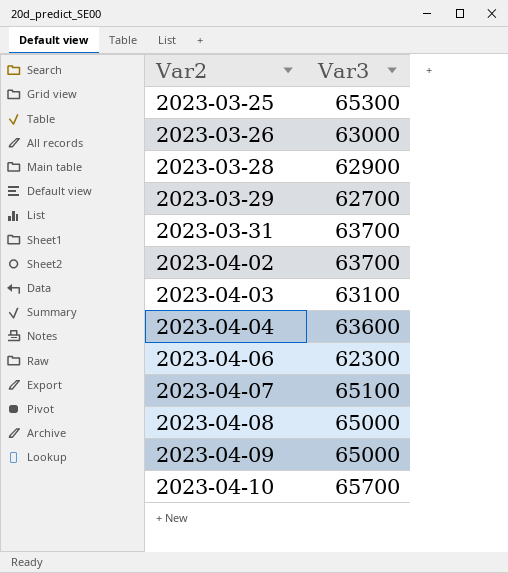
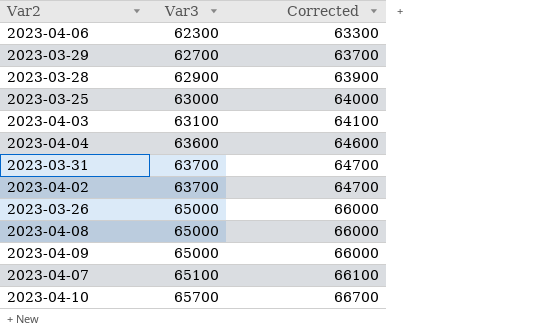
row order: Var2 ascending -> Var3 ascending
column Corrected | formula: none -> [Var3] + 1000
2023-03-25 | Var3: 65300 -> 63000
2023-03-26 | Var3: 63000 -> 65000

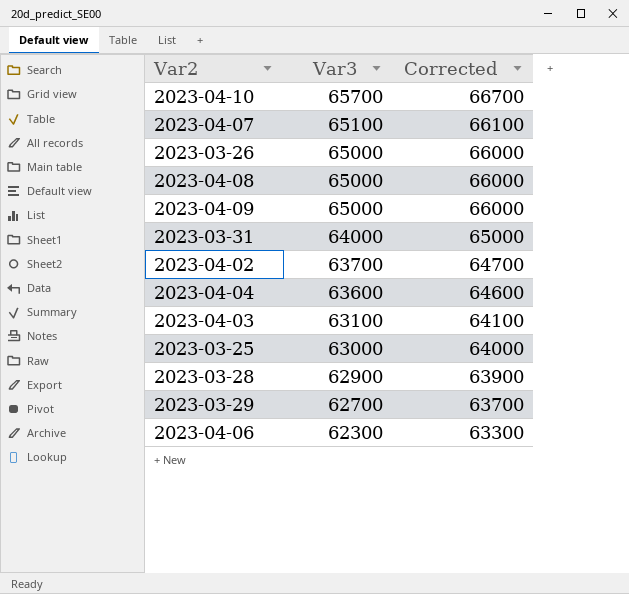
row order: Var3 ascending -> Var3 descending
2023-03-31 | Var3: 63700 -> 64000
2023-03-31 | Corrected: 64700 -> 65000

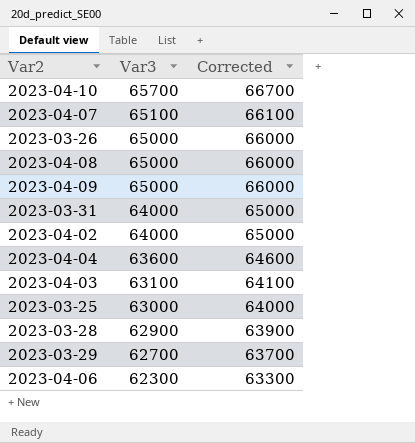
2023-04-02 | Var3: 63700 -> 64000
2023-04-02 | Corrected: 64700 -> 65000

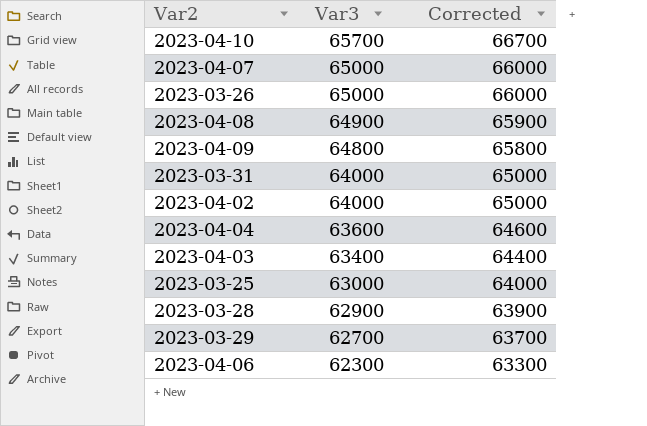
2023-04-07 | Var3: 65100 -> 65000
2023-04-07 | Corrected: 66100 -> 66000
2023-04-08 | Var3: 65000 -> 64900
2023-04-08 | Corrected: 66000 -> 65900
2023-04-09 | Var3: 65000 -> 64800
2023-04-09 | Corrected: 66000 -> 65800
2023-04-03 | Var3: 63100 -> 63400
2023-04-03 | Corrected: 64100 -> 64400

